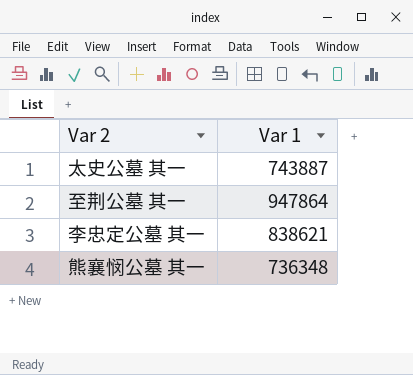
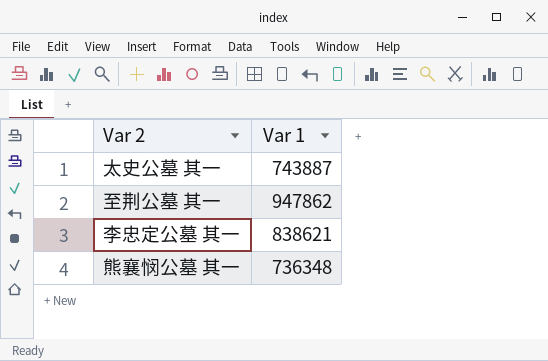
至荆公墓 其一 | Var 1: 947864 -> 947862

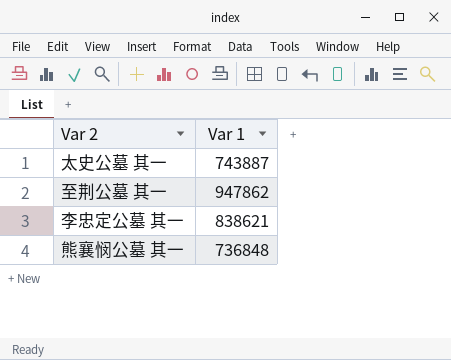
熊襄悯公墓 其一 | Var 1: 736348 -> 736848

